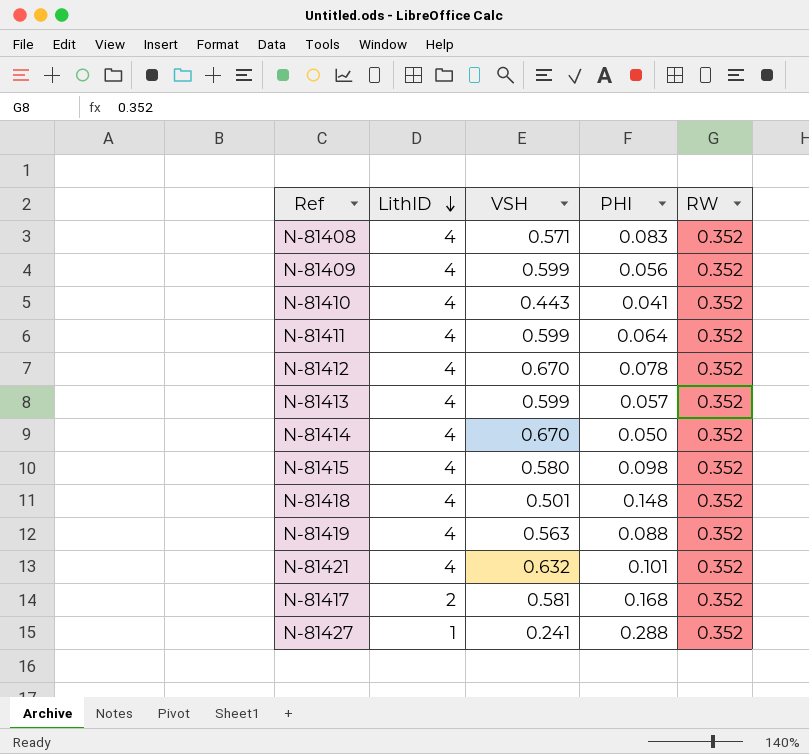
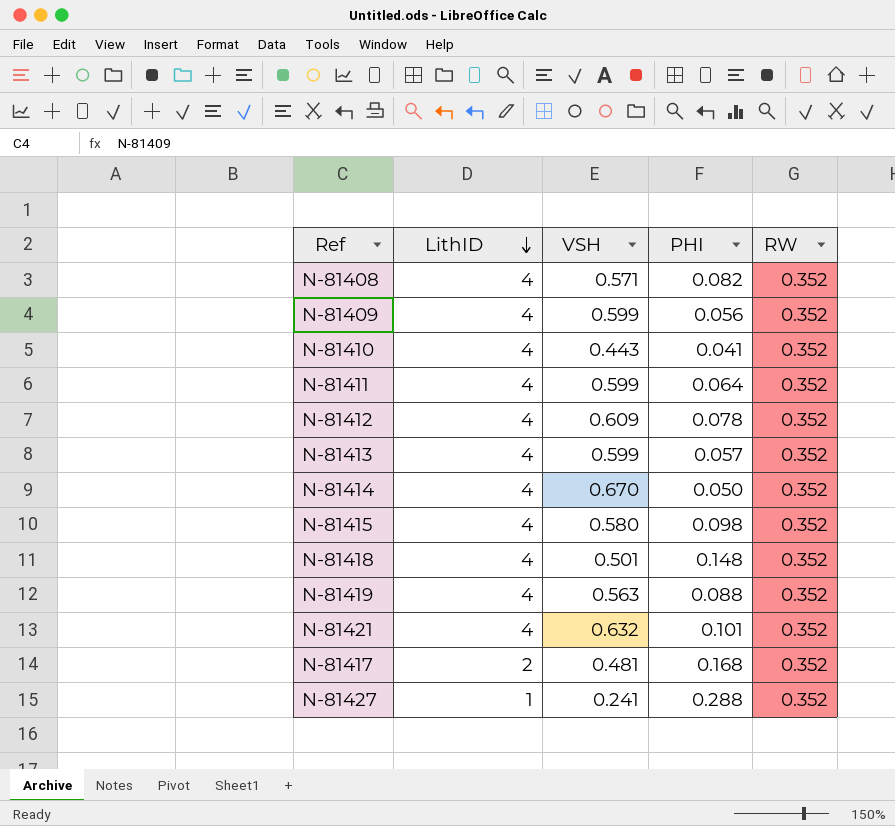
N-81408 | PHI: 0.083 -> 0.082
N-81412 | VSH: 0.670 -> 0.609
N-81417 | VSH: 0.581 -> 0.481

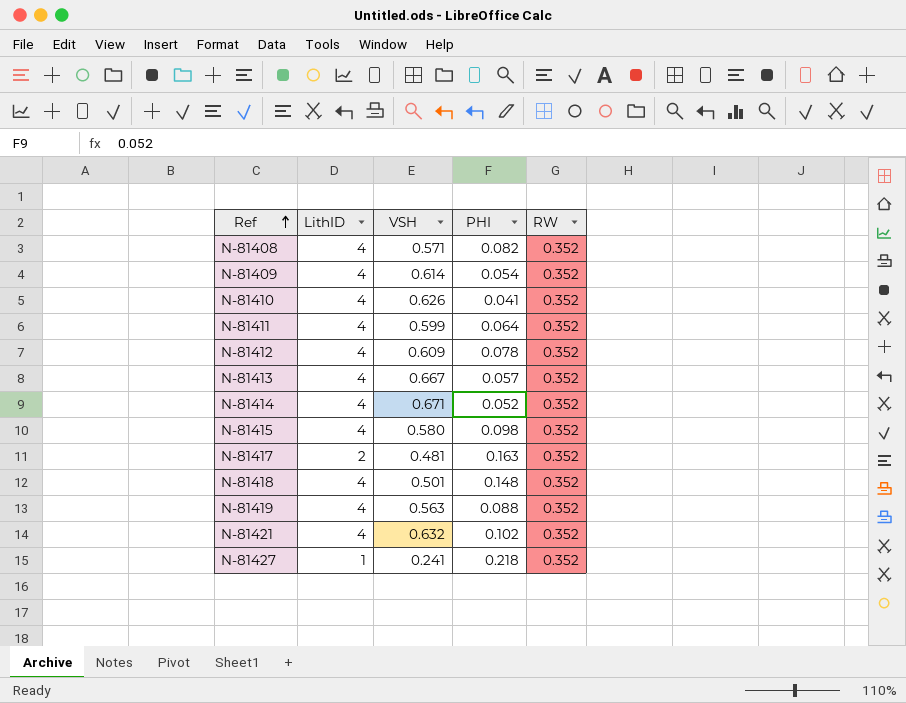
row order: LithID descending -> Ref ascending
N-81409 | VSH: 0.599 -> 0.614
N-81409 | PHI: 0.056 -> 0.054
N-81410 | VSH: 0.443 -> 0.626
N-81413 | VSH: 0.599 -> 0.667
N-81414 | VSH: 0.670 -> 0.671
N-81414 | PHI: 0.050 -> 0.052
N-81417 | PHI: 0.168 -> 0.163
N-81421 | PHI: 0.101 -> 0.102
N-81427 | PHI: 0.288 -> 0.218

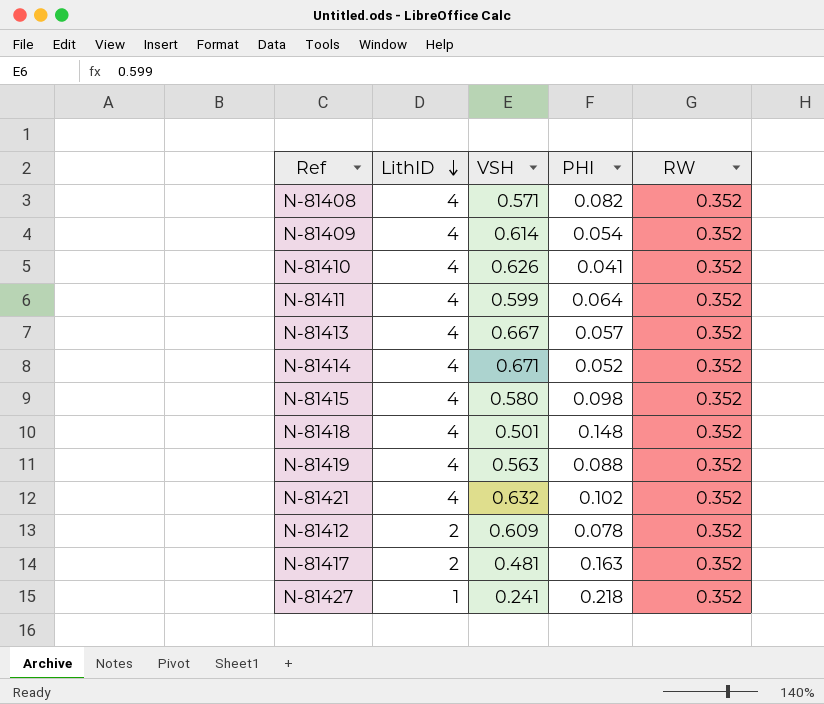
row order: Ref ascending -> LithID descending
N-81412 | LithID: 4 -> 2

